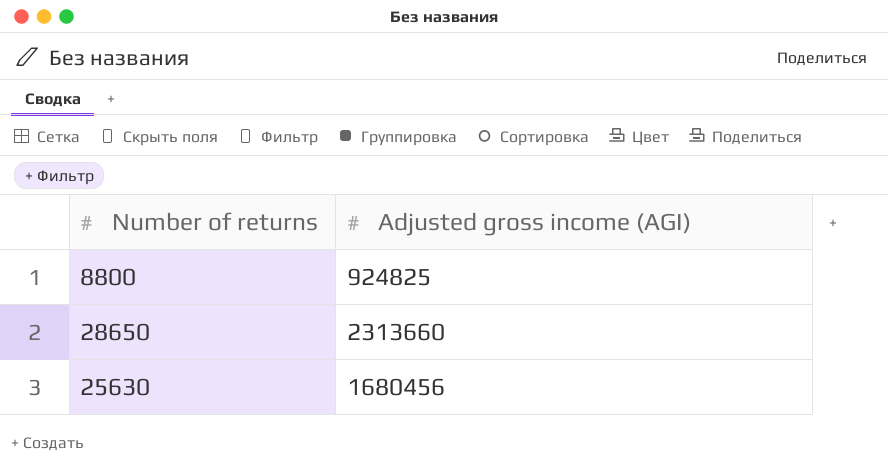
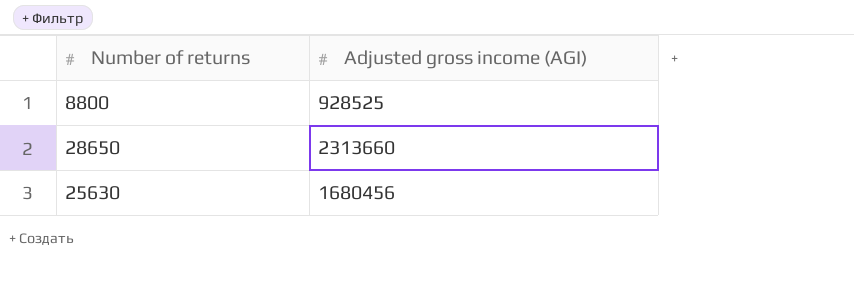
8800 | Adjusted gross income (AGI): 924825 -> 928525

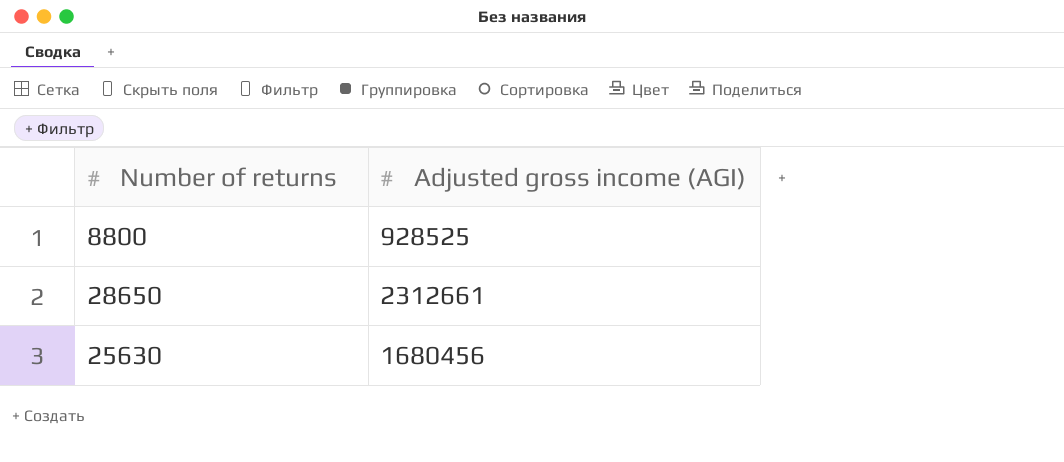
28650 | Adjusted gross income (AGI): 2313660 -> 2312661

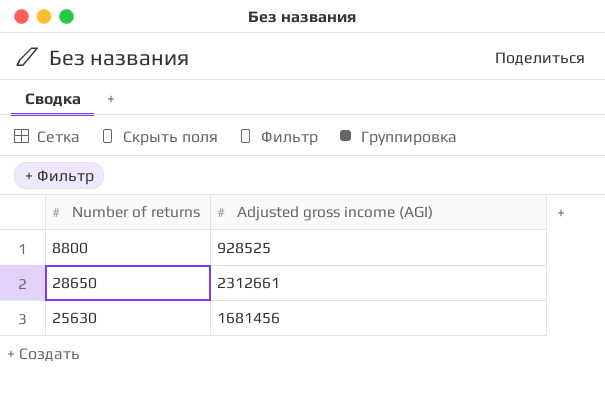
25630 | Adjusted gross income (AGI): 1680456 -> 1681456

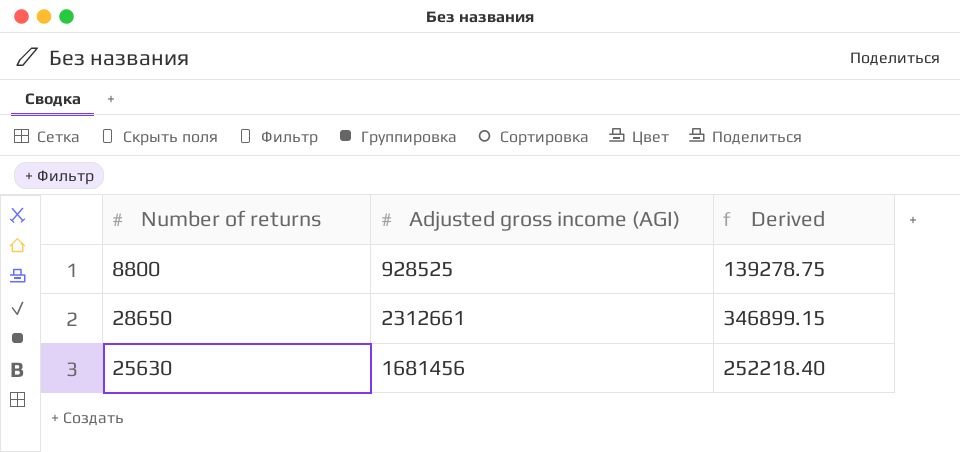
column Derived | formula: none -> [Adjusted gross income (AGI)] * 0.15

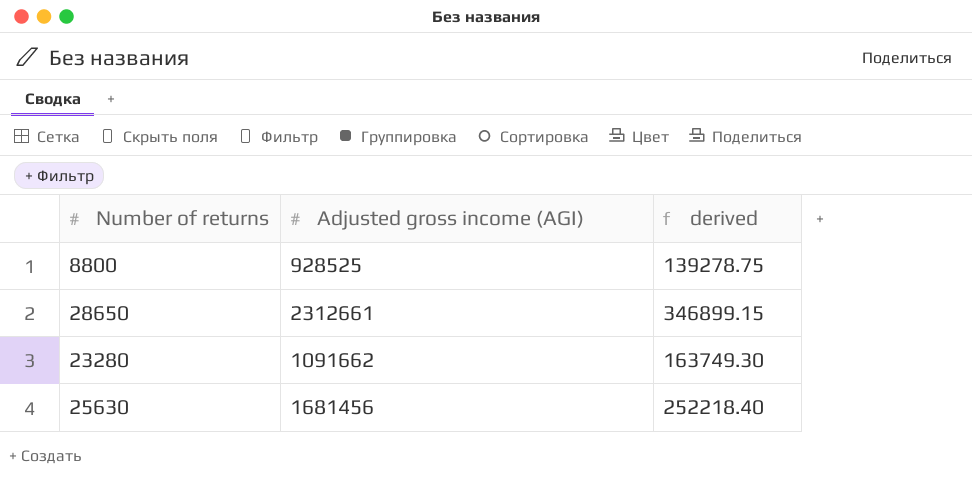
column name: Derived -> derived
row 23280: none -> 1091662 | 163749.30

